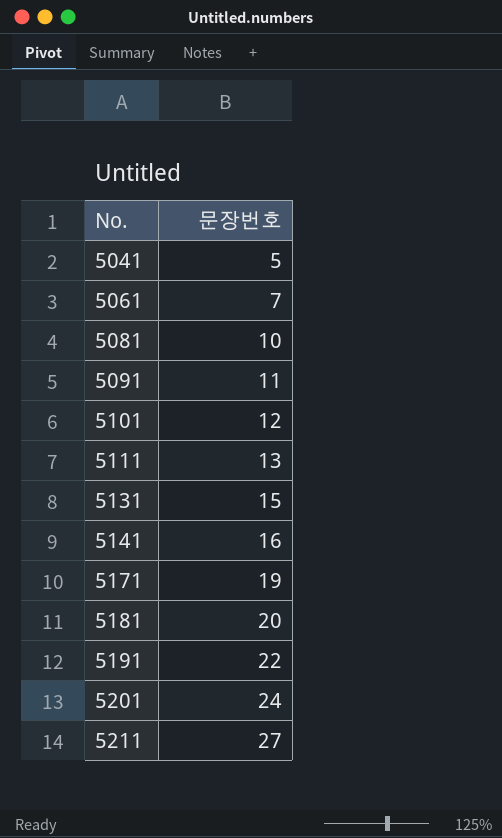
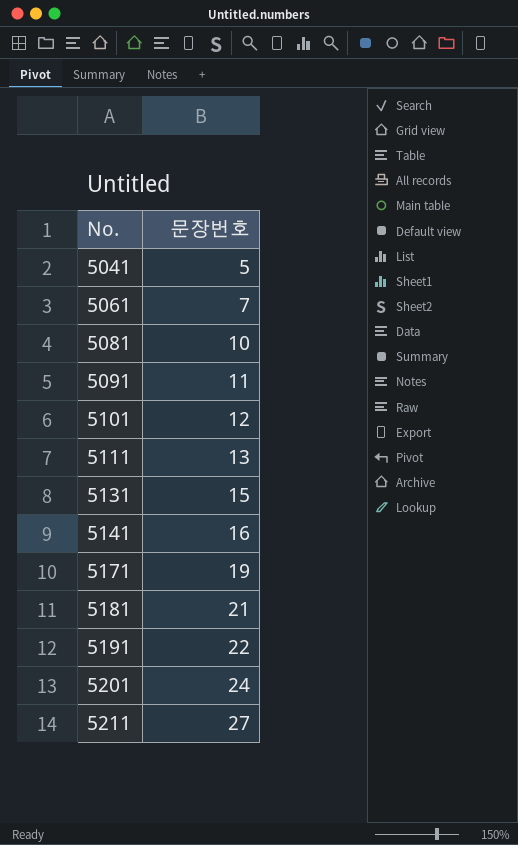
5181 | 문장번호: 20 -> 21

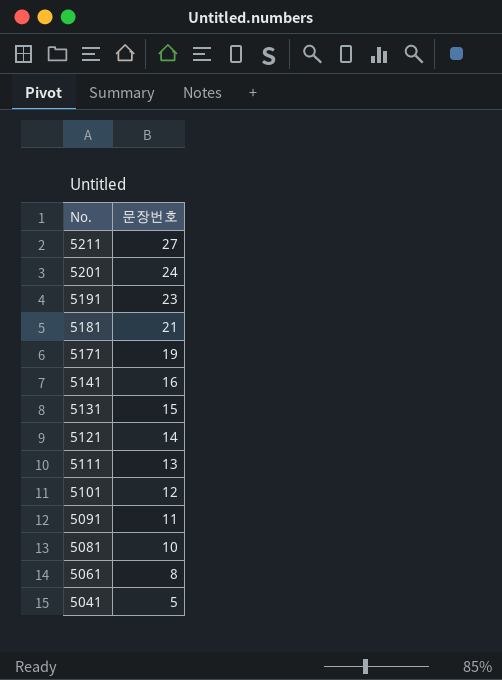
row order: No. ascending -> No. descending
5191 | 문장번호: 22 -> 23
row 5121: none -> 14
5061 | 문장번호: 7 -> 8

